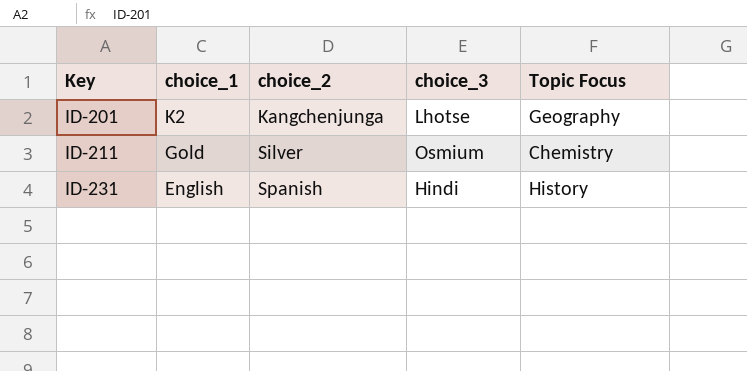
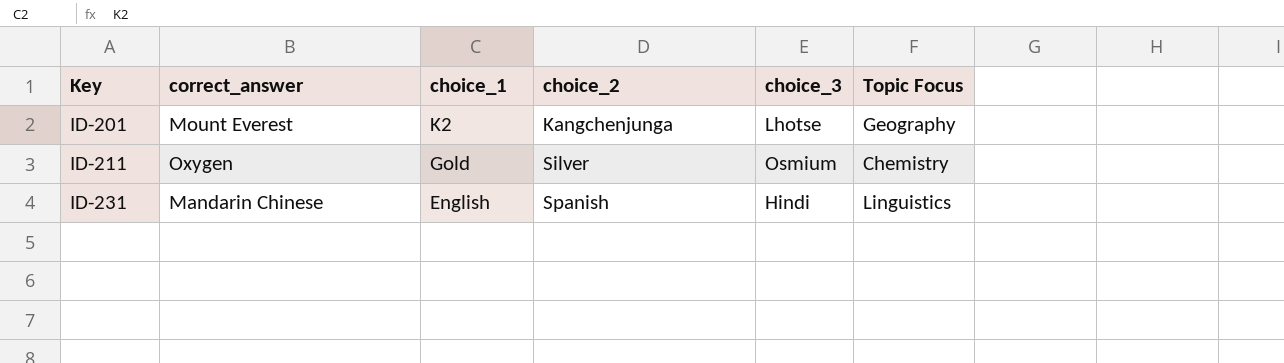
column correct_answer | position: none -> 2
ID-231 | Topic Focus: History -> Linguistics

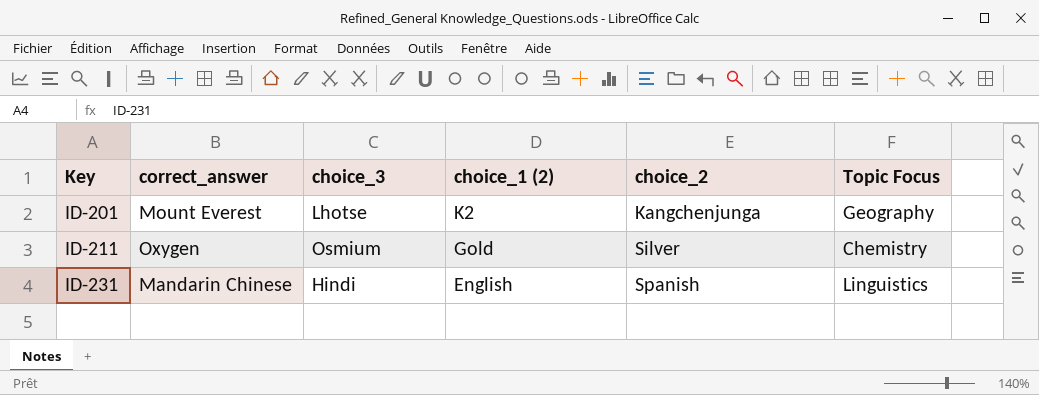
column choice_3 | position: 5 -> 3
column name: choice_1 -> choice_1 (2)

